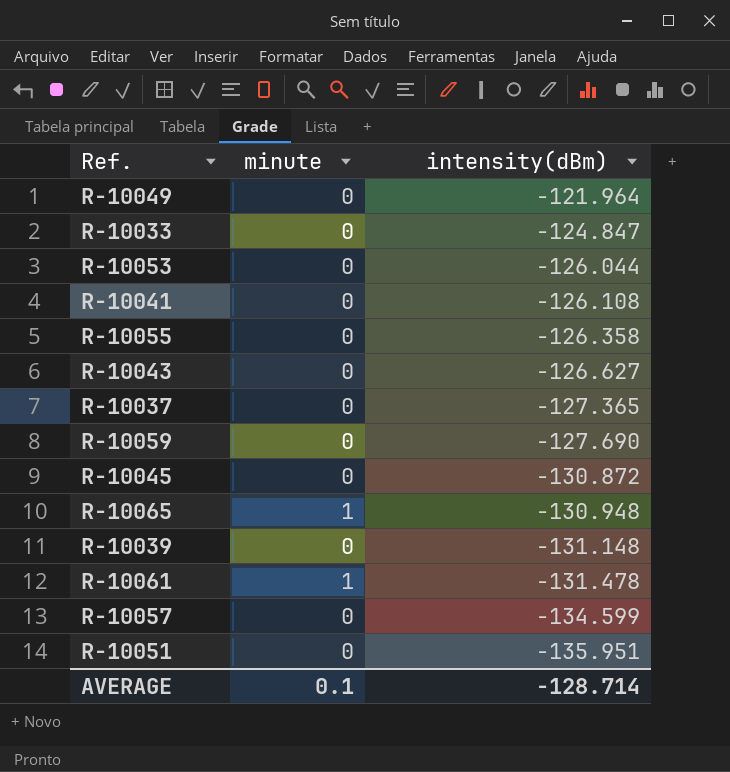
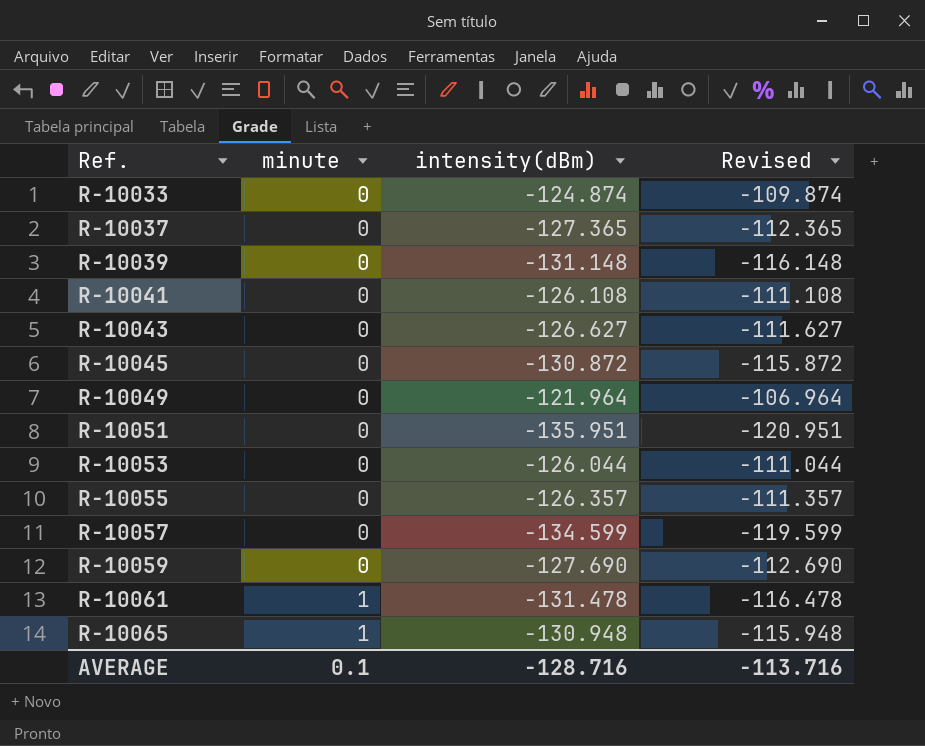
row order: intensity(dBm) descending -> Ref. ascending
column Revised | formula: none -> [intensity(dBm)] + 15
R-10033 | intensity(dBm): -124.847 -> -124.874
R-10055 | intensity(dBm): -126.358 -> -126.357
AVERAGE | intensity(dBm): -128.714 -> -128.716

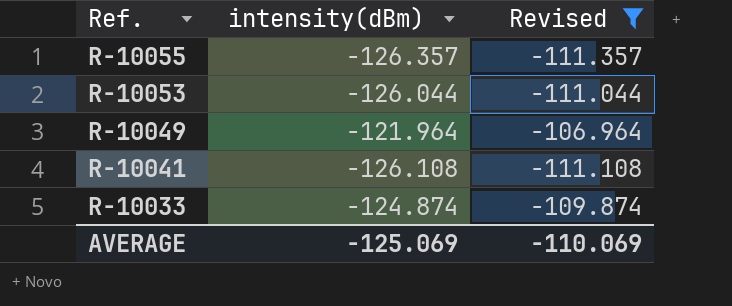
filter: none -> Revised >= -111.357
row order: Ref. ascending -> Ref. descending
column minute | position: 2 -> none
AVERAGE | intensity(dBm): -128.716 -> -125.069
AVERAGE | Revised: -113.716 -> -110.069

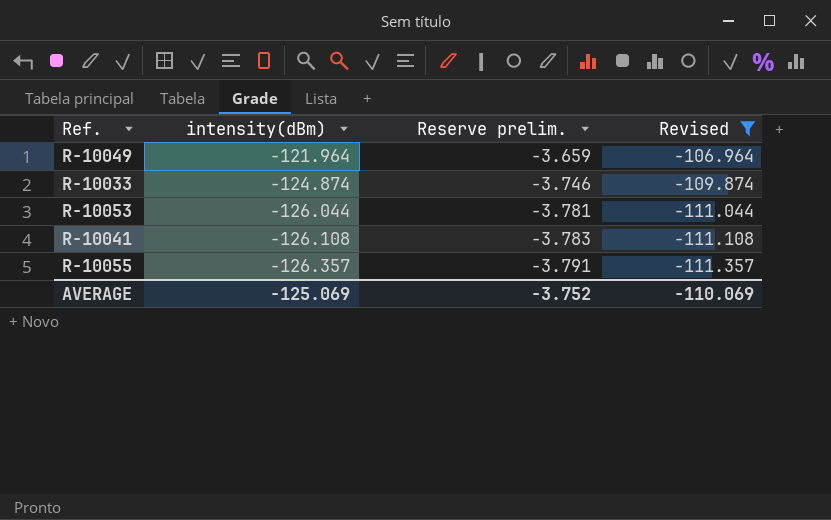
row order: Ref. descending -> intensity(dBm) descending
column Reserve prelim. | formula: none -> [intensity(dBm)] * 0.03

